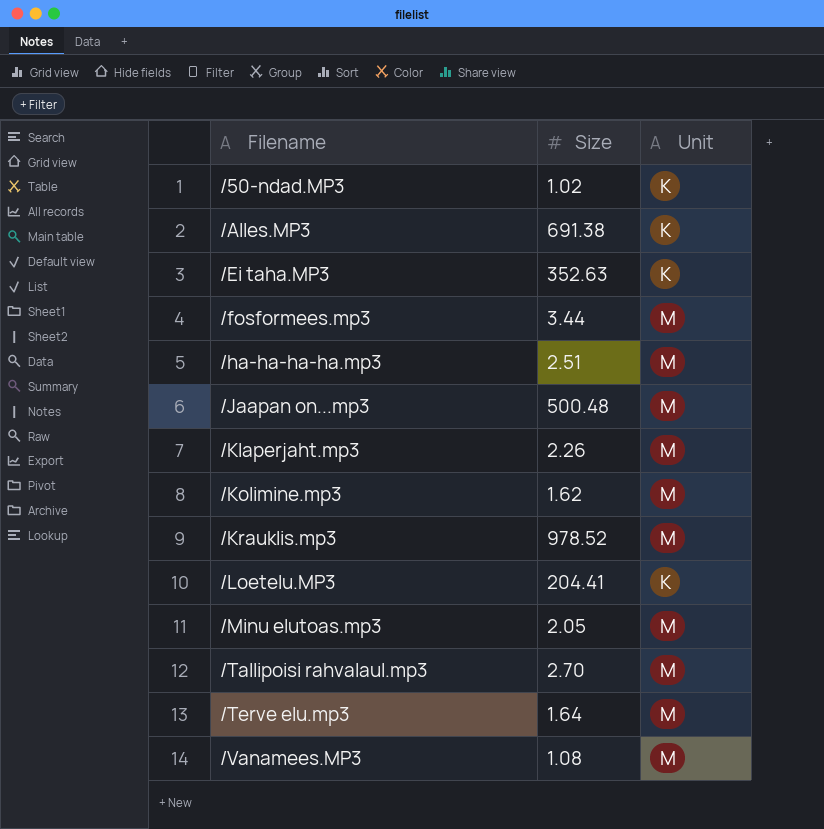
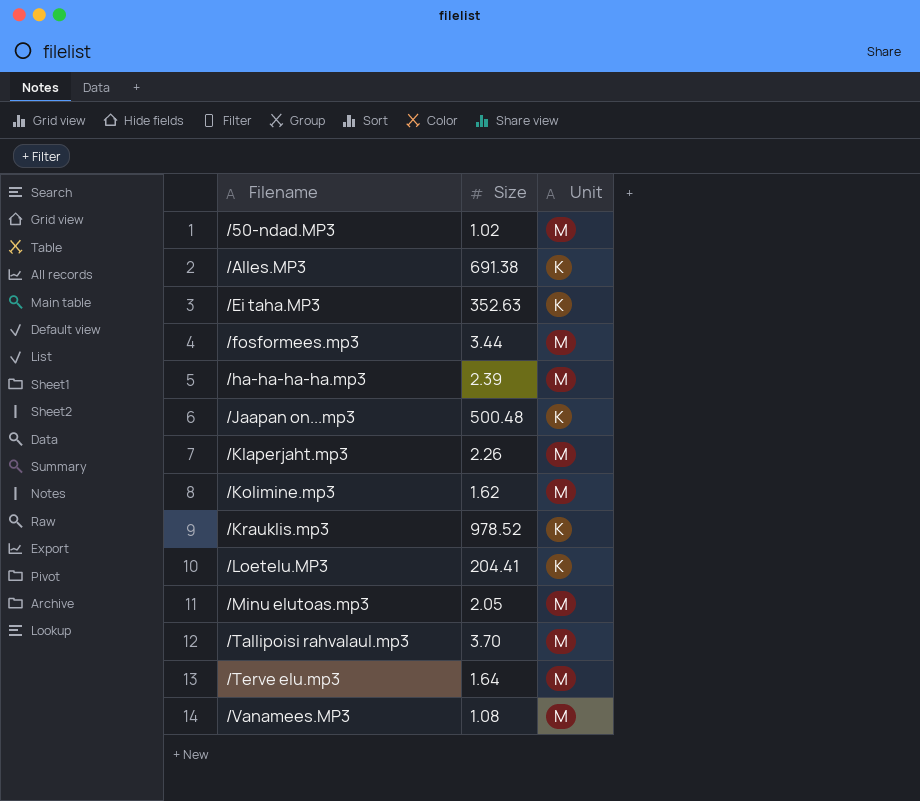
/50-ndad.MP3 | Unit: K -> M
/ha-ha-ha-ha.mp3 | Size: 2.51 -> 2.39
/Jaapan on...mp3 | Unit: M -> K
/Krauklis.mp3 | Unit: M -> K
/Tallipoisi rahvalaul.mp3 | Size: 2.70 -> 3.70

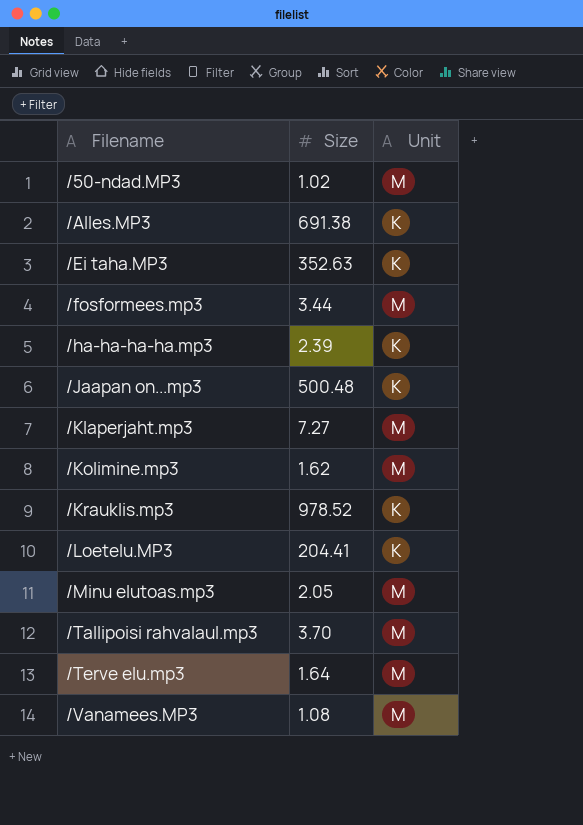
/ha-ha-ha-ha.mp3 | Unit: M -> K
/Klaperjaht.mp3 | Size: 2.26 -> 7.27

